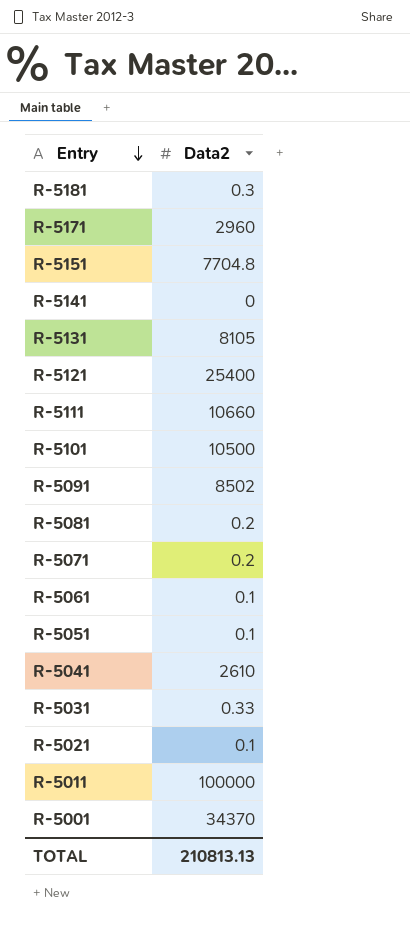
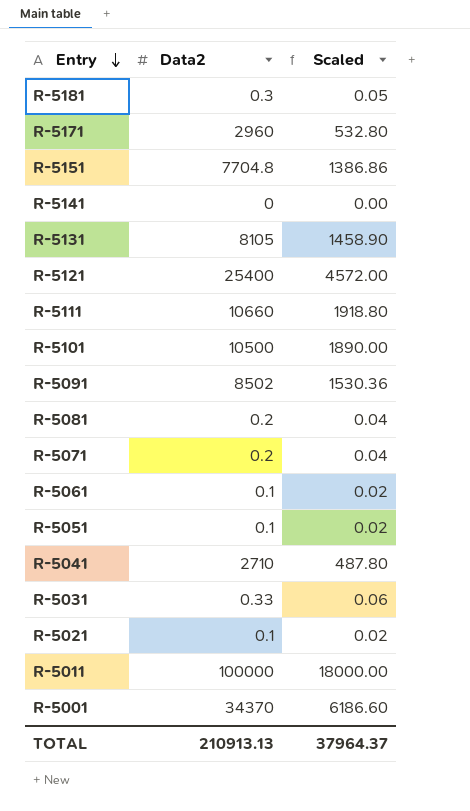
column Scaled | formula: none -> [Data2] * 0.18
R-5041 | Data2: 2610 -> 2710
TOTAL | Data2: 210813.13 -> 210913.13

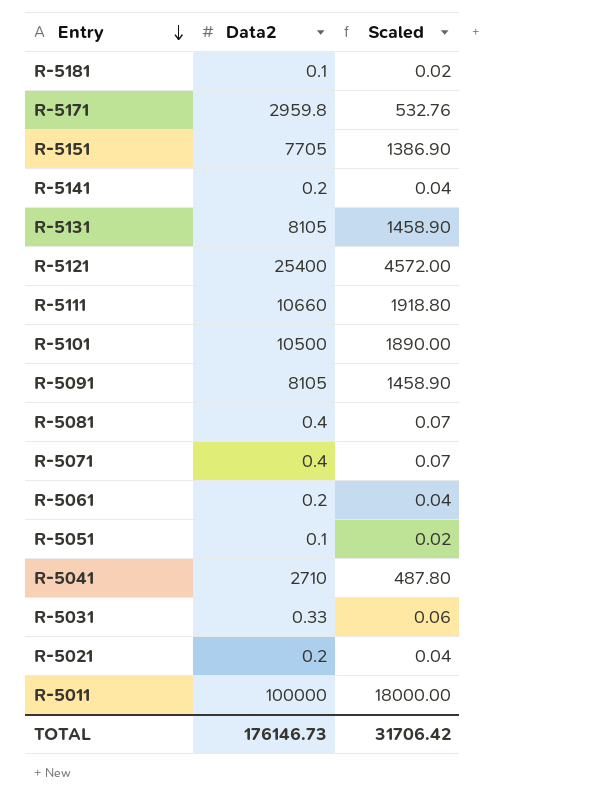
row R-5001: 34370 | 6186.60 -> none
R-5181 | Data2: 0.3 -> 0.1
R-5181 | Scaled: 0.05 -> 0.02
R-5171 | Data2: 2960 -> 2959.8
R-5171 | Scaled: 532.80 -> 532.76
R-5151 | Data2: 7704.8 -> 7705
R-5151 | Scaled: 1386.86 -> 1386.90
R-5141 | Data2: 0 -> 0.2
R-5141 | Scaled: 0.00 -> 0.04
R-5091 | Data2: 8502 -> 8105
R-5091 | Scaled: 1530.36 -> 1458.90
R-5081 | Data2: 0.2 -> 0.4
R-5081 | Scaled: 0.04 -> 0.07
R-5071 | Data2: 0.2 -> 0.4
R-5071 | Scaled: 0.04 -> 0.07
R-5061 | Data2: 0.1 -> 0.2
R-5061 | Scaled: 0.02 -> 0.04
R-5021 | Data2: 0.1 -> 0.2
R-5021 | Scaled: 0.02 -> 0.04
TOTAL | Data2: 210913.13 -> 176146.73
TOTAL | Scaled: 37964.37 -> 31706.42

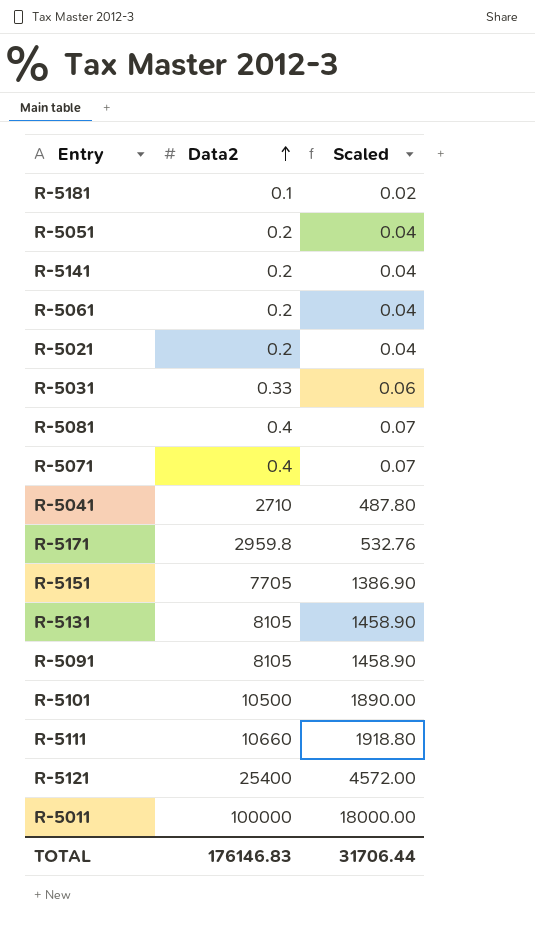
row order: Entry descending -> Data2 ascending
R-5051 | Data2: 0.1 -> 0.2
R-5051 | Scaled: 0.02 -> 0.04
TOTAL | Data2: 176146.73 -> 176146.83
TOTAL | Scaled: 31706.42 -> 31706.44

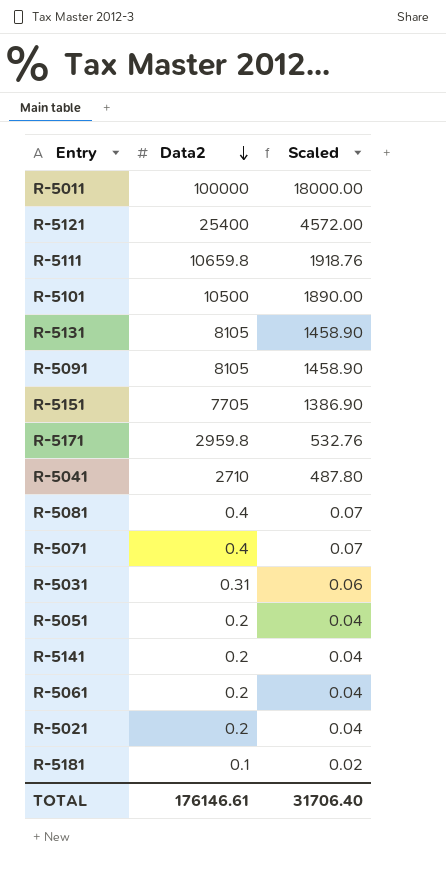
row order: Data2 ascending -> Data2 descending
R-5111 | Data2: 10660 -> 10659.8
R-5111 | Scaled: 1918.80 -> 1918.76
R-5031 | Data2: 0.33 -> 0.31
TOTAL | Data2: 176146.83 -> 176146.61
TOTAL | Scaled: 31706.44 -> 31706.40

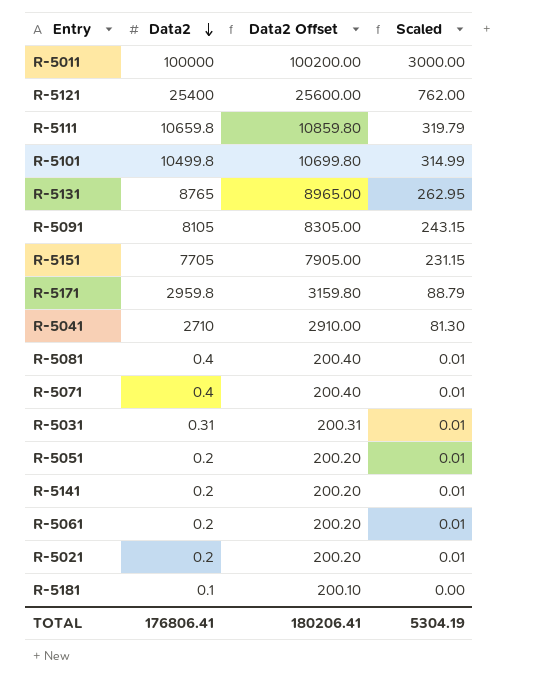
column Data2 Offset | formula: none -> [Data2] + 200
column Scaled | formula: [Data2] * 0.18 -> [Data2] * 0.03
R-5101 | Data2: 10500 -> 10499.8
R-5131 | Data2: 8105 -> 8765
TOTAL | Data2: 176146.61 -> 176806.41
TOTAL | Scaled: 31706.40 -> 5304.19

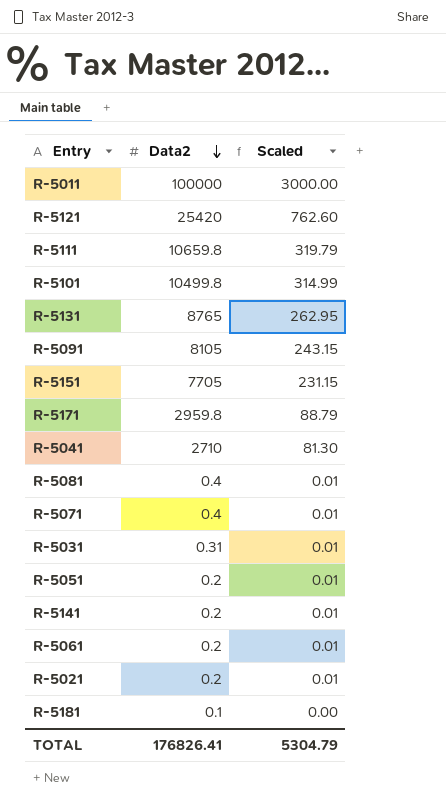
column Data2 Offset | formula: [Data2] + 200 -> none
R-5121 | Data2: 25400 -> 25420
R-5121 | Scaled: 762.00 -> 762.60
TOTAL | Data2: 176806.41 -> 176826.41
TOTAL | Scaled: 5304.19 -> 5304.79

